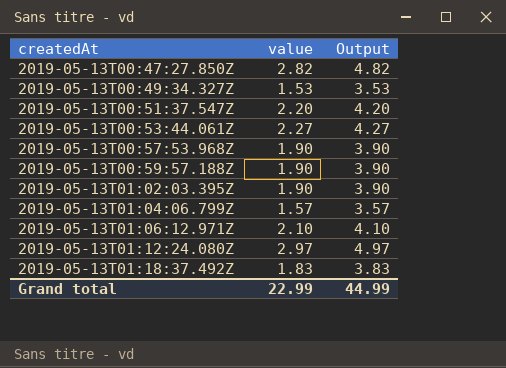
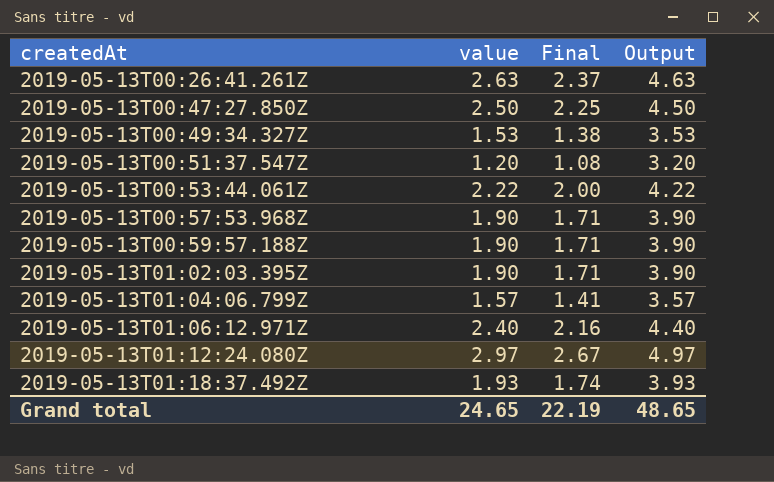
column Final | formula: none -> [value] * 0.9
row 2019-05-13T00:26:41.261Z: none -> 2.63 | 2.37 | 4.63
2019-05-13T00:47:27.850Z | value: 2.82 -> 2.50
2019-05-13T00:47:27.850Z | Output: 4.82 -> 4.50
2019-05-13T00:51:37.547Z | value: 2.20 -> 1.20
2019-05-13T00:51:37.547Z | Output: 4.20 -> 3.20
2019-05-13T00:53:44.061Z | value: 2.27 -> 2.22
2019-05-13T00:53:44.061Z | Output: 4.27 -> 4.22
2019-05-13T01:06:12.971Z | value: 2.10 -> 2.40
2019-05-13T01:06:12.971Z | Output: 4.10 -> 4.40
2019-05-13T01:18:37.492Z | value: 1.83 -> 1.93
2019-05-13T01:18:37.492Z | Output: 3.83 -> 3.93
Grand total | value: 22.99 -> 24.65
Grand total | Output: 44.99 -> 48.65

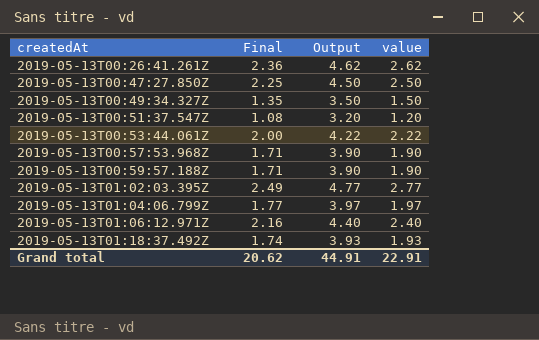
column value | position: 2 -> 4
row 2019-05-13T01:12:24.080Z: 2.97 | 2.67 | 4.97 -> none
2019-05-13T00:26:41.261Z | Final: 2.37 -> 2.36
2019-05-13T00:26:41.261Z | Output: 4.63 -> 4.62
2019-05-13T00:26:41.261Z | value: 2.63 -> 2.62
2019-05-13T00:49:34.327Z | Final: 1.38 -> 1.35
2019-05-13T00:49:34.327Z | Output: 3.53 -> 3.50
2019-05-13T00:49:34.327Z | value: 1.53 -> 1.50
2019-05-13T01:02:03.395Z | Final: 1.71 -> 2.49
2019-05-13T01:02:03.395Z | Output: 3.90 -> 4.77
2019-05-13T01:02:03.395Z | value: 1.90 -> 2.77
2019-05-13T01:04:06.799Z | Final: 1.41 -> 1.77
2019-05-13T01:04:06.799Z | Output: 3.57 -> 3.97
2019-05-13T01:04:06.799Z | value: 1.57 -> 1.97
Grand total | Final: 22.19 -> 20.62
Grand total | Output: 48.65 -> 44.91
Grand total | value: 24.65 -> 22.91

